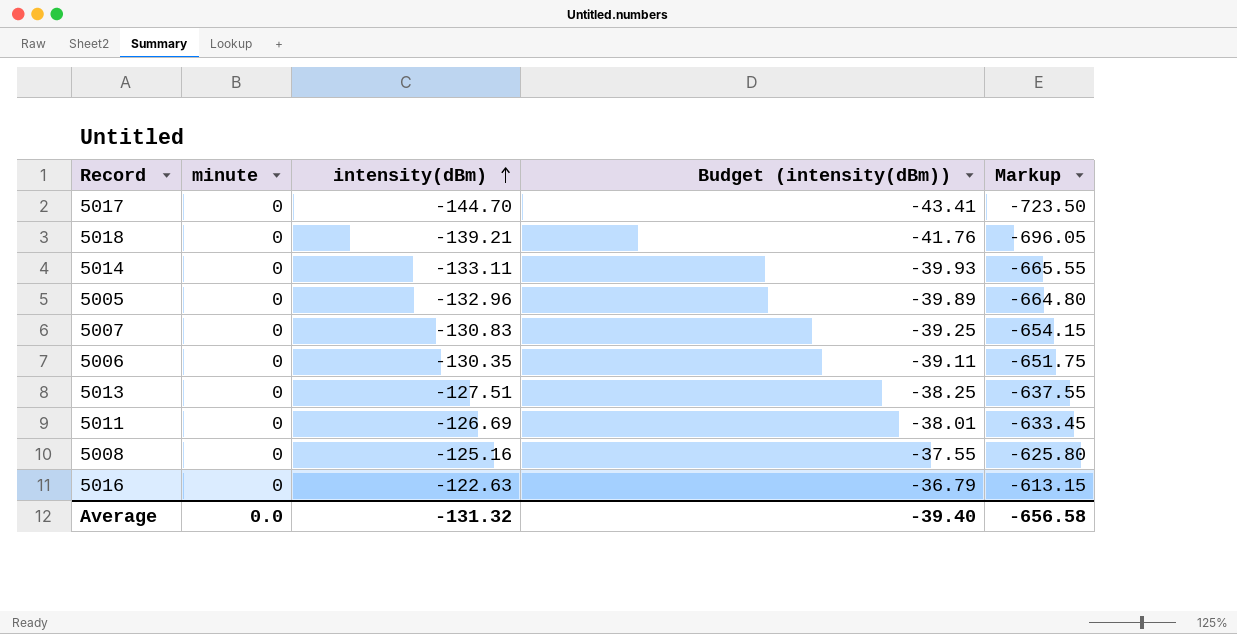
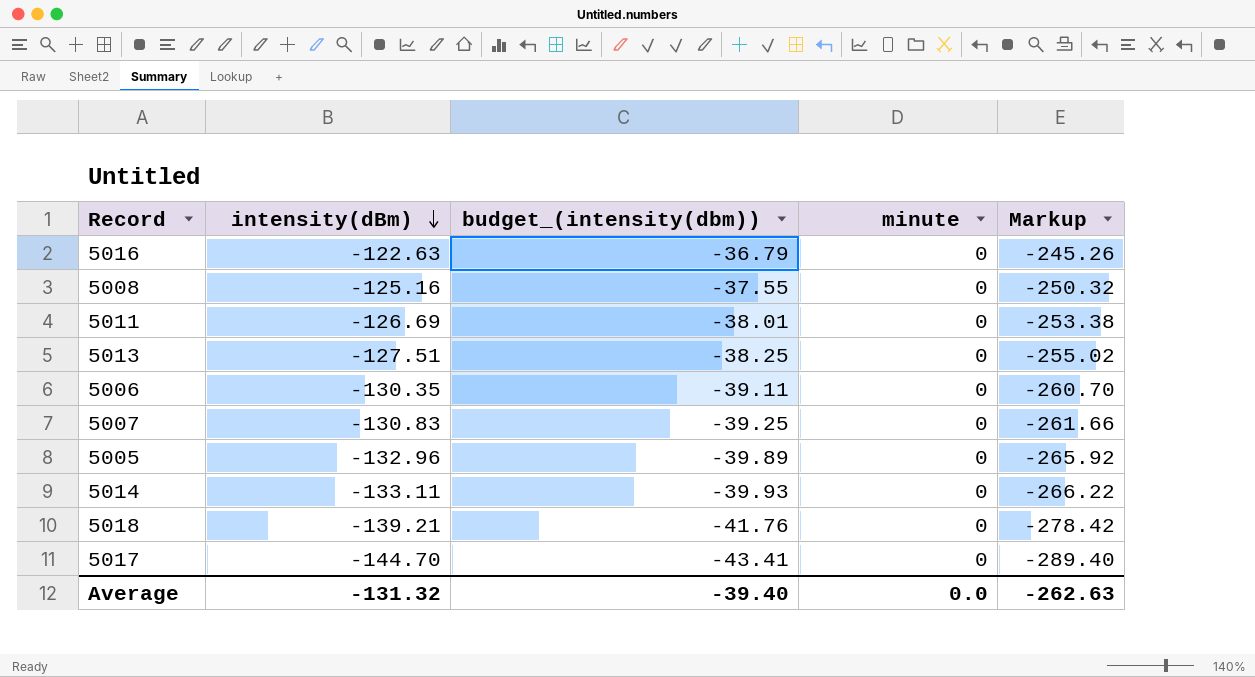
row order: intensity(dBm) ascending -> intensity(dBm) descending
column name: Budget (intensity(dBm)) -> budget_(intensity(dbm))
column minute | position: 2 -> 4
column Markup | formula: [intensity(dBm)] * 5 -> [intensity(dBm)] * 2
Average | Markup: -656.58 -> -262.63

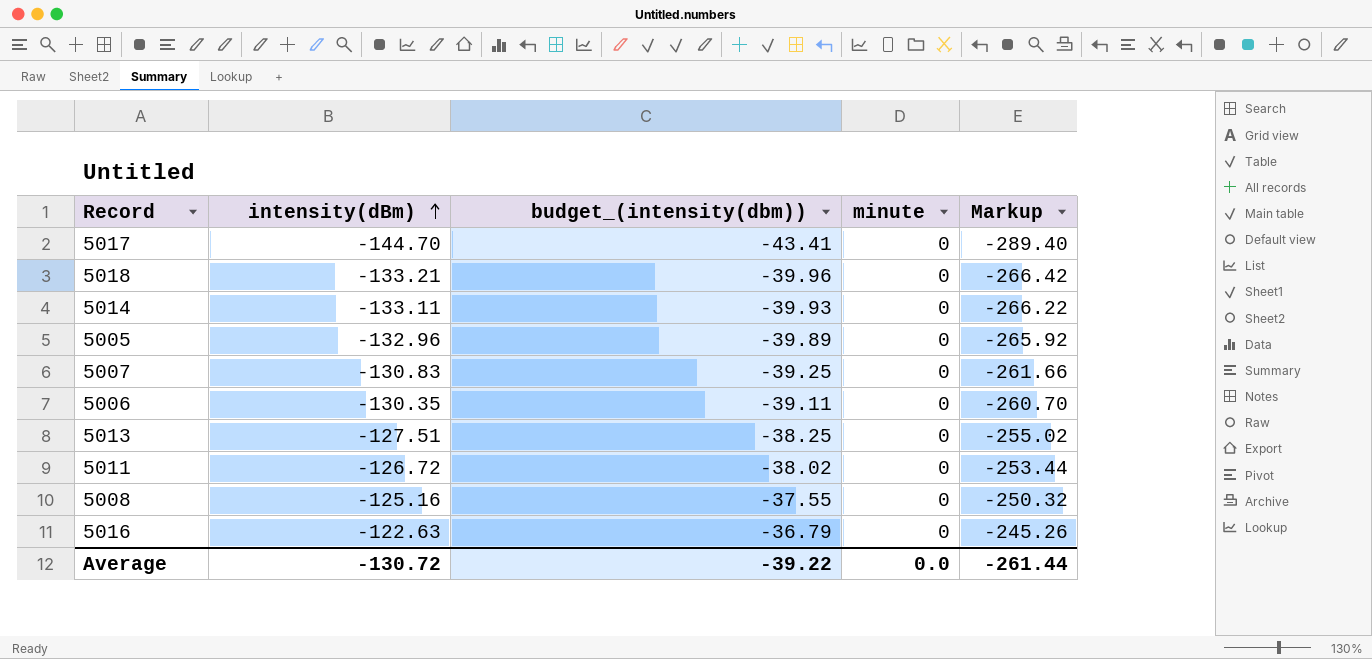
row order: intensity(dBm) descending -> intensity(dBm) ascending
5018 | intensity(dBm): -139.21 -> -133.21
5018 | budget_(intensity(dbm)): -41.76 -> -39.96
5018 | Markup: -278.42 -> -266.42
5011 | intensity(dBm): -126.69 -> -126.72
5011 | budget_(intensity(dbm)): -38.01 -> -38.02
5011 | Markup: -253.38 -> -253.44
Average | intensity(dBm): -131.32 -> -130.72
Average | budget_(intensity(dbm)): -39.40 -> -39.22
Average | Markup: -262.63 -> -261.44

